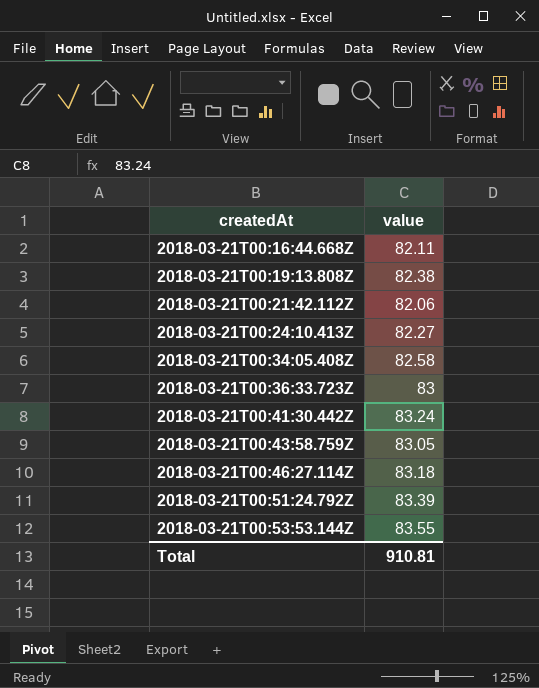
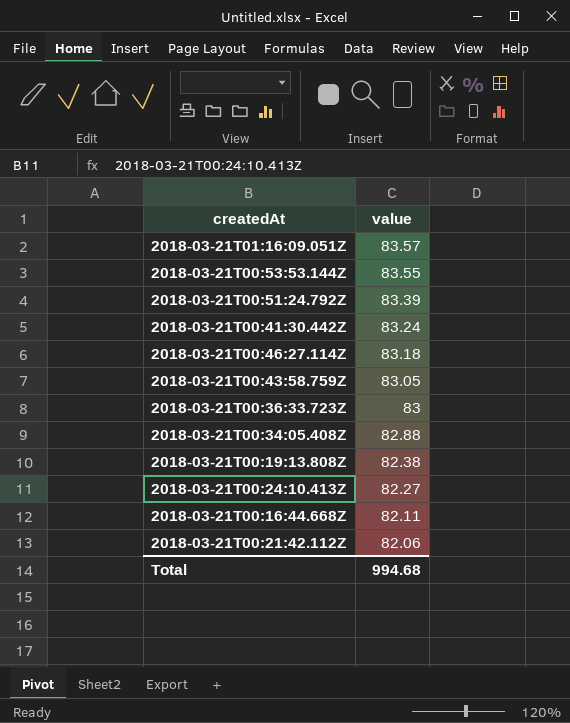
row order: createdAt ascending -> value descending
row 2018-03-21T01:16:09.051Z: none -> 83.57
2018-03-21T00:34:05.408Z | value: 82.58 -> 82.88
Total | value: 910.81 -> 994.68

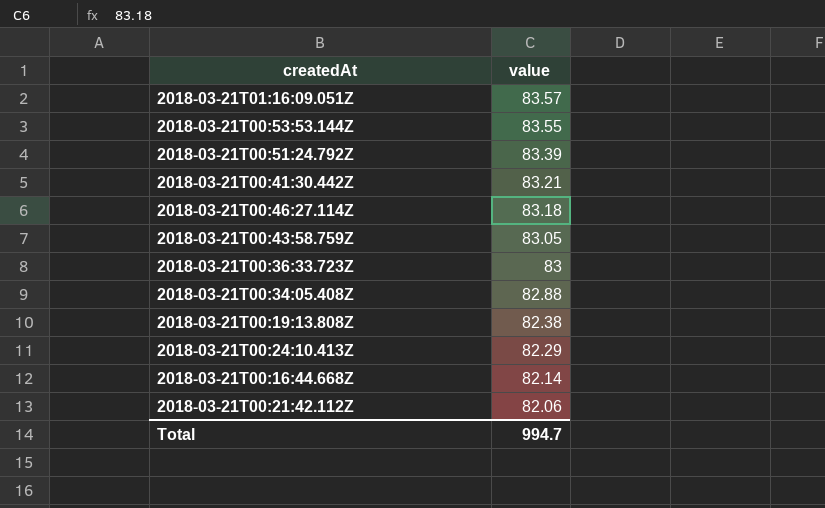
2018-03-21T00:41:30.442Z | value: 83.24 -> 83.21
2018-03-21T00:24:10.413Z | value: 82.27 -> 82.29
2018-03-21T00:16:44.668Z | value: 82.11 -> 82.14
Total | value: 994.68 -> 994.7

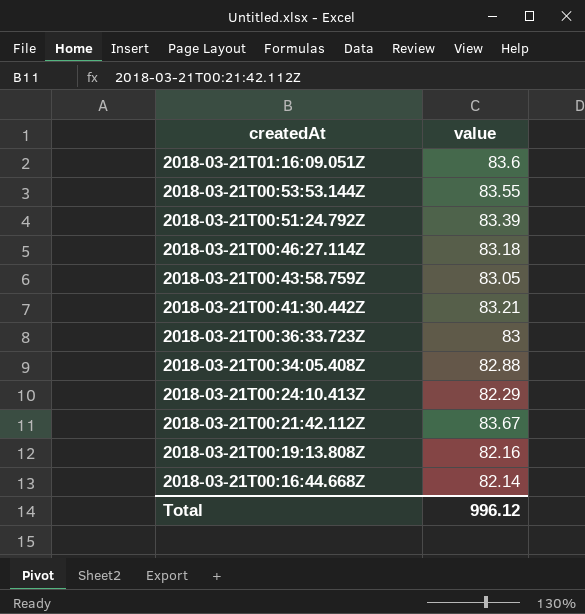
row order: value descending -> createdAt descending
2018-03-21T01:16:09.051Z | value: 83.57 -> 83.6
2018-03-21T00:21:42.112Z | value: 82.06 -> 83.67
2018-03-21T00:19:13.808Z | value: 82.38 -> 82.16
Total | value: 994.7 -> 996.12

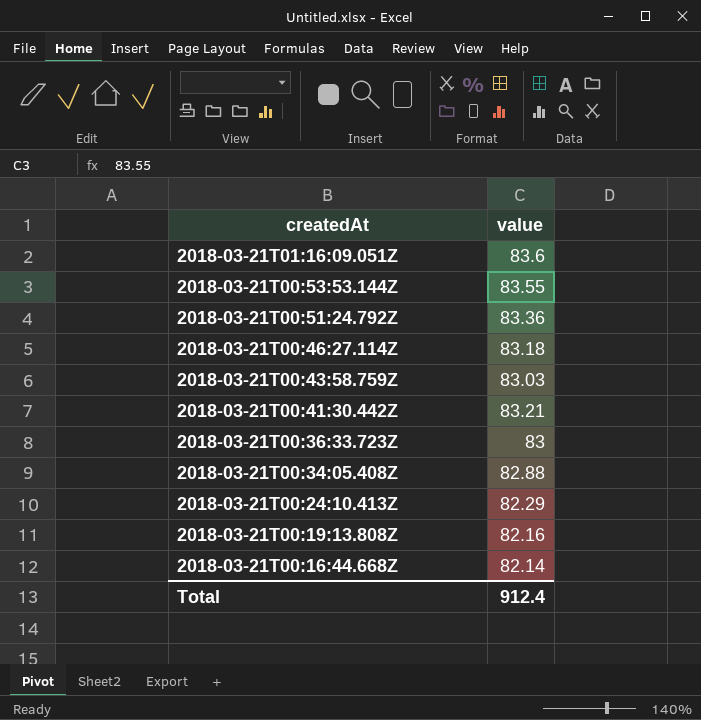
row 2018-03-21T00:21:42.112Z: 83.67 -> none
2018-03-21T00:51:24.792Z | value: 83.39 -> 83.36
2018-03-21T00:43:58.759Z | value: 83.05 -> 83.03
Total | value: 996.12 -> 912.4

